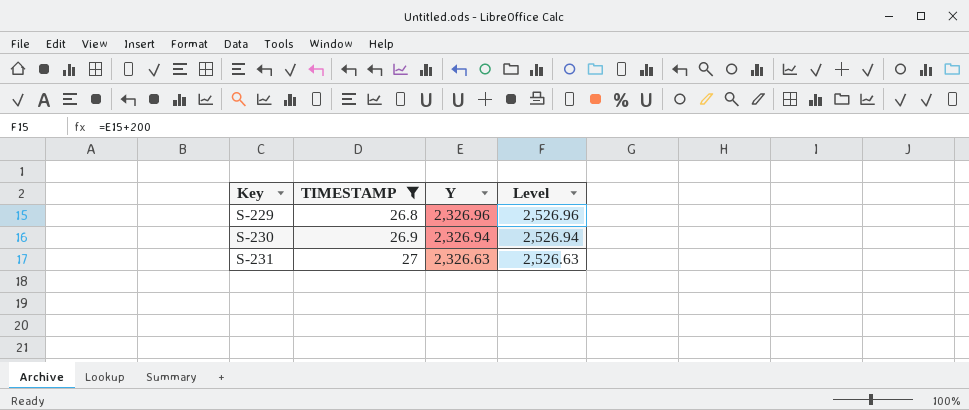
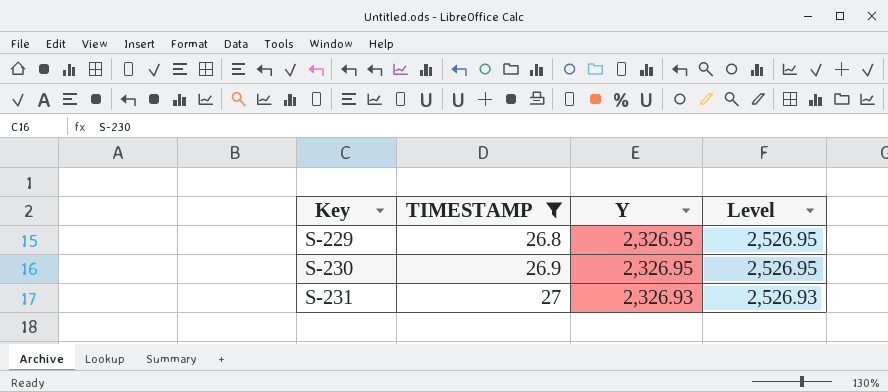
S-229 | Y: 2,326.96 -> 2,326.95
S-229 | Level: 2,526.96 -> 2,526.95
S-230 | Y: 2,326.94 -> 2,326.95
S-230 | Level: 2,526.94 -> 2,526.95
S-231 | Y: 2,326.63 -> 2,326.93
S-231 | Level: 2,526.63 -> 2,526.93

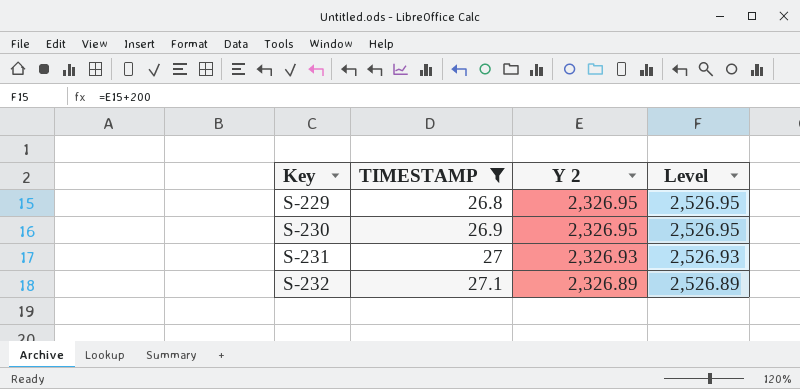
column name: Y -> Y 2
row S-232: none -> 27.1 | 2,326.89 | 2,526.89

